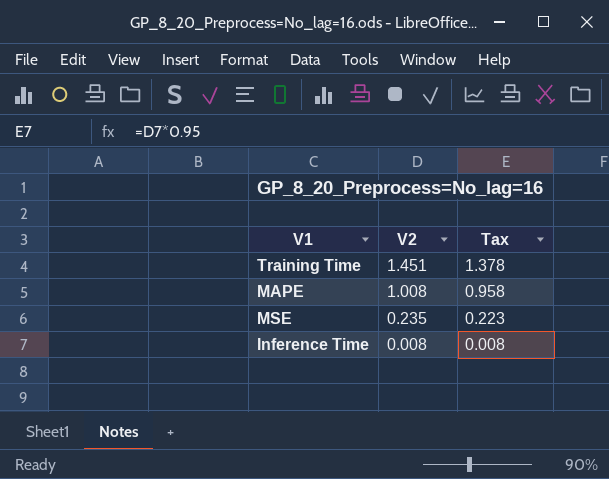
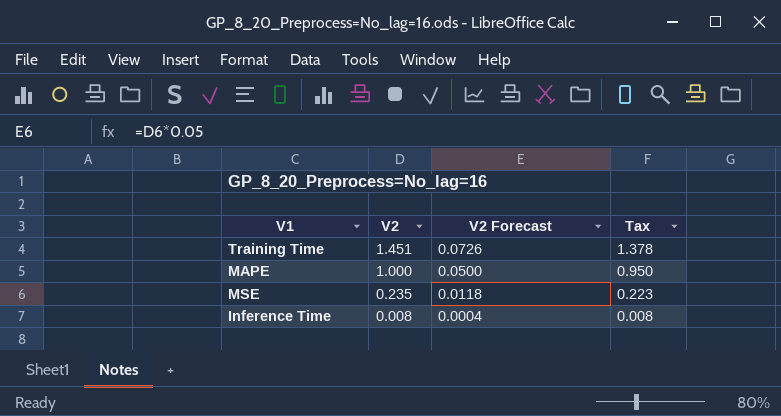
column V2 Forecast | formula: none -> [V2] * 0.05
MAPE | V2: 1.008 -> 1.000
MAPE | Tax: 0.958 -> 0.950

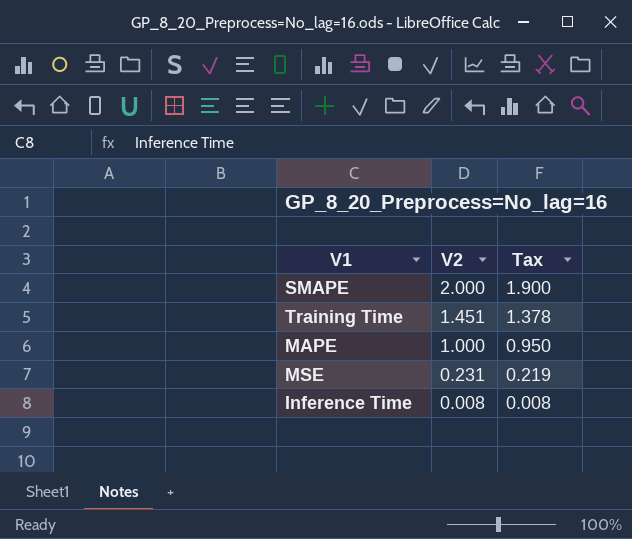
column V2 Forecast | formula: [V2] * 0.05 -> none
row SMAPE: none -> 2.000 | 1.900
MSE | V2: 0.235 -> 0.231
MSE | Tax: 0.223 -> 0.219

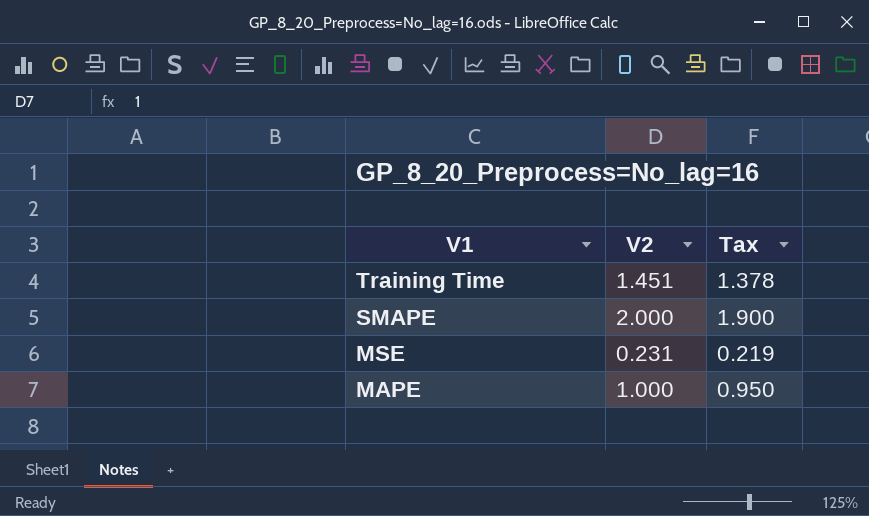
row order: V2 descending -> V1 descending
row Inference Time: 0.008 | 0.008 -> none

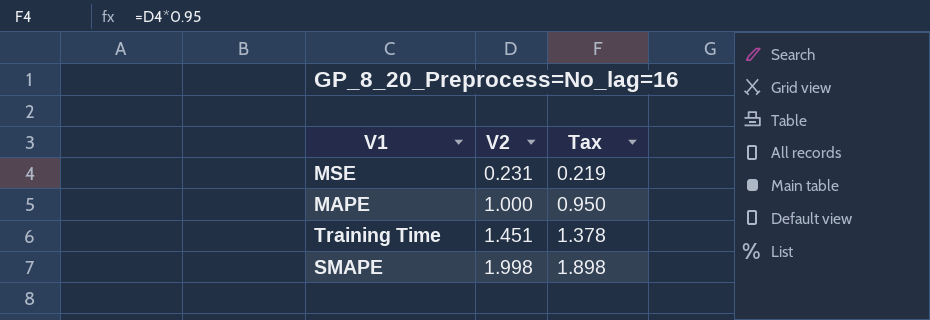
row order: V1 descending -> V2 ascending
SMAPE | V2: 2.000 -> 1.998
SMAPE | Tax: 1.900 -> 1.898

